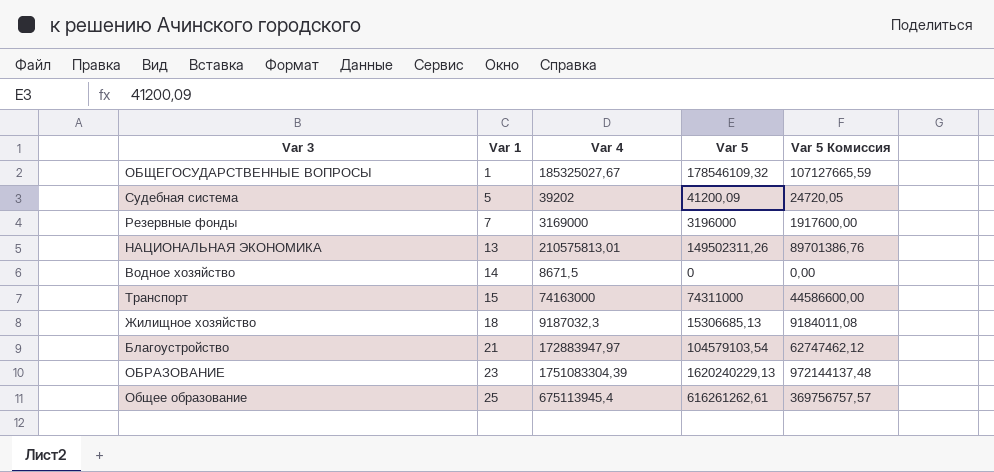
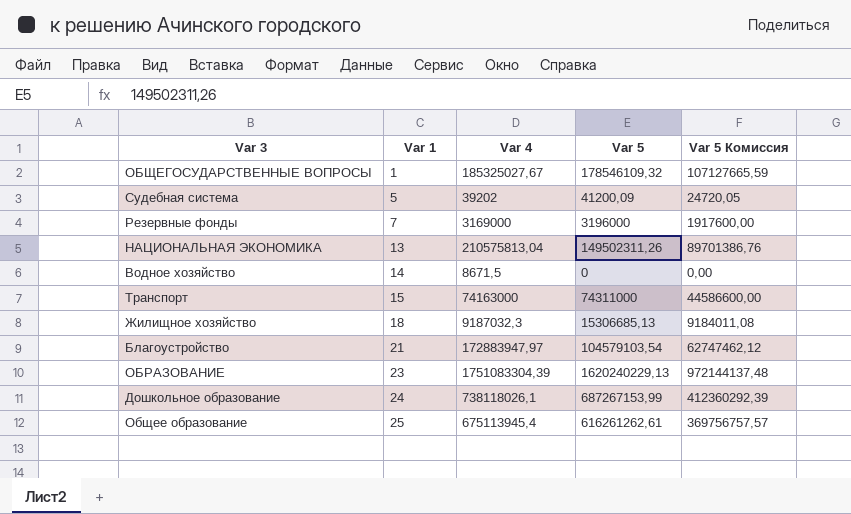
НАЦИОНАЛЬНАЯ ЭКОНОМИКА | Var 4: 210575813,01 -> 210575813,04
row Дошкольное образование: none -> 24 | 738118026,1 | 687267153,99 | 412360292,39

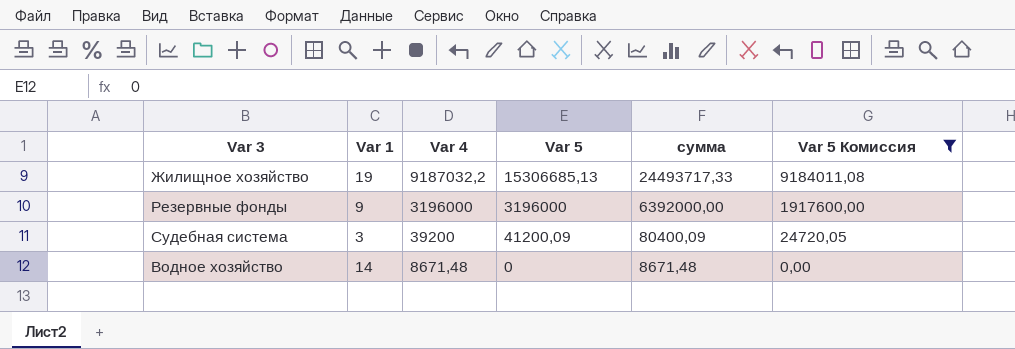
filter: none -> Var 5 Комиссия <= 9184011,08
row order: Var 1 ascending -> Var 4 descending
column сумма | formula: none -> [Var 4] + [Var 5]
Жилищное хозяйство | Var 1: 18 -> 19
Жилищное хозяйство | Var 4: 9187032,3 -> 9187032,2
Резервные фонды | Var 1: 7 -> 9
Резервные фонды | Var 4: 3169000 -> 3196000
Судебная система | Var 1: 5 -> 3
Судебная система | Var 4: 39202 -> 39200
Водное хозяйство | Var 4: 8671,5 -> 8671,48

